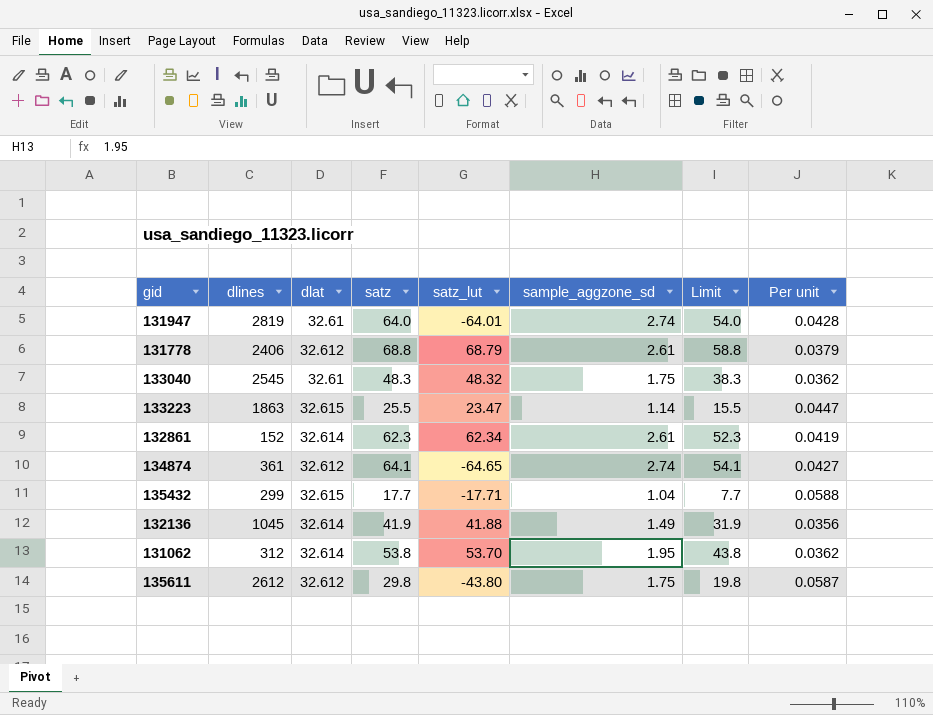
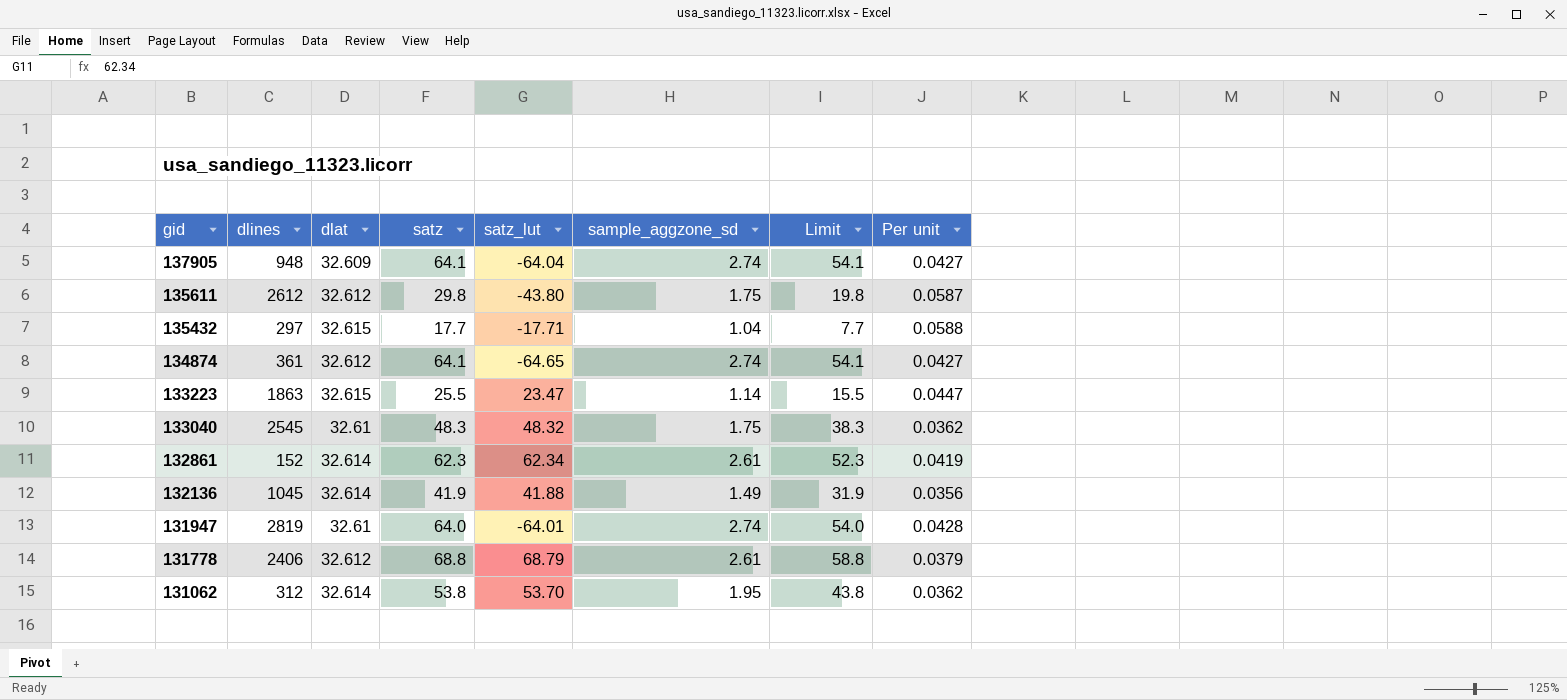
row order: none -> gid descending
row 137905: none -> 948 | 32.609 | 64.1 | -64.04 | 2.74 | 54.1 | 0.0427
135432 | dlines: 299 -> 297

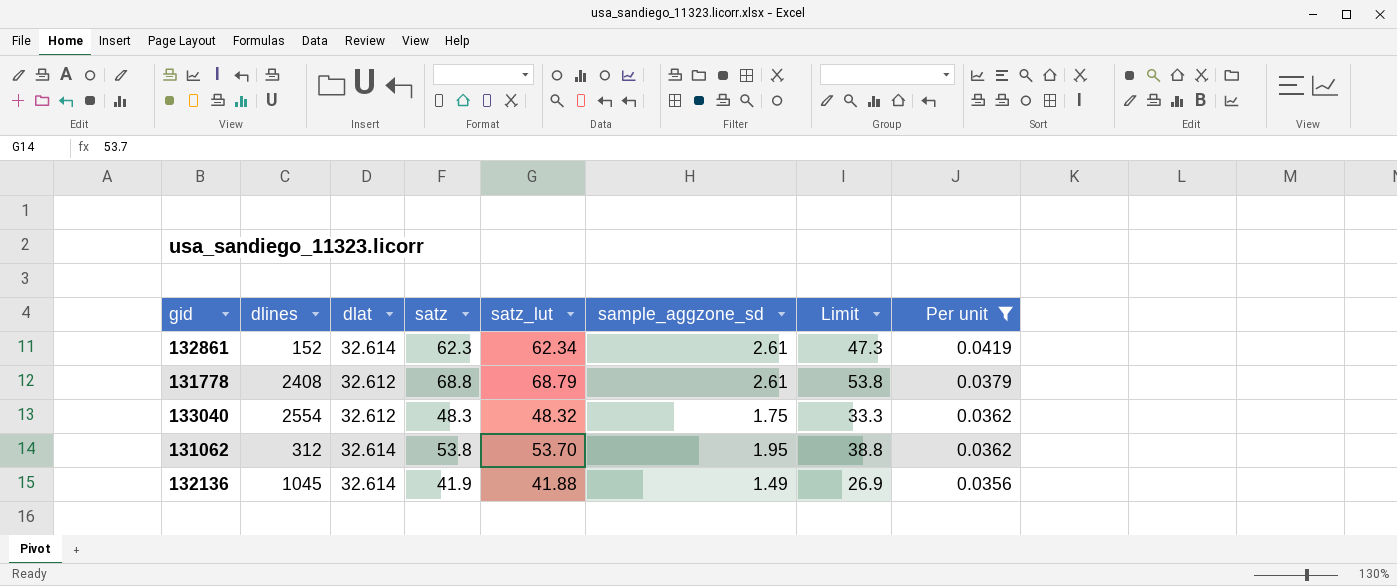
filter: none -> Per unit <= 0.0419
row order: gid descending -> Per unit descending
column Limit | formula: [satz] - 10 -> [satz] - 15
131778 | dlines: 2406 -> 2408
133040 | dlines: 2545 -> 2554
133040 | dlat: 32.61 -> 32.612

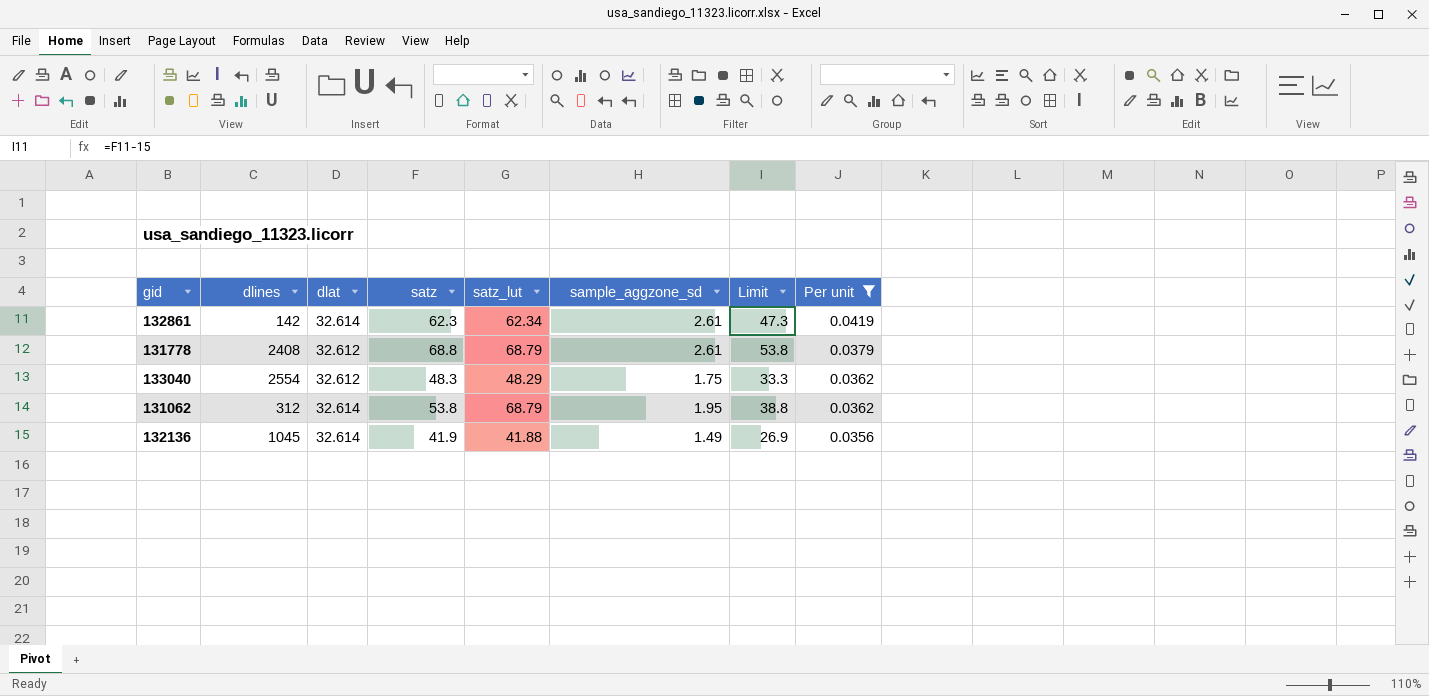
132861 | dlines: 152 -> 142
133040 | satz_lut: 48.32 -> 48.29
131062 | satz_lut: 53.70 -> 68.79

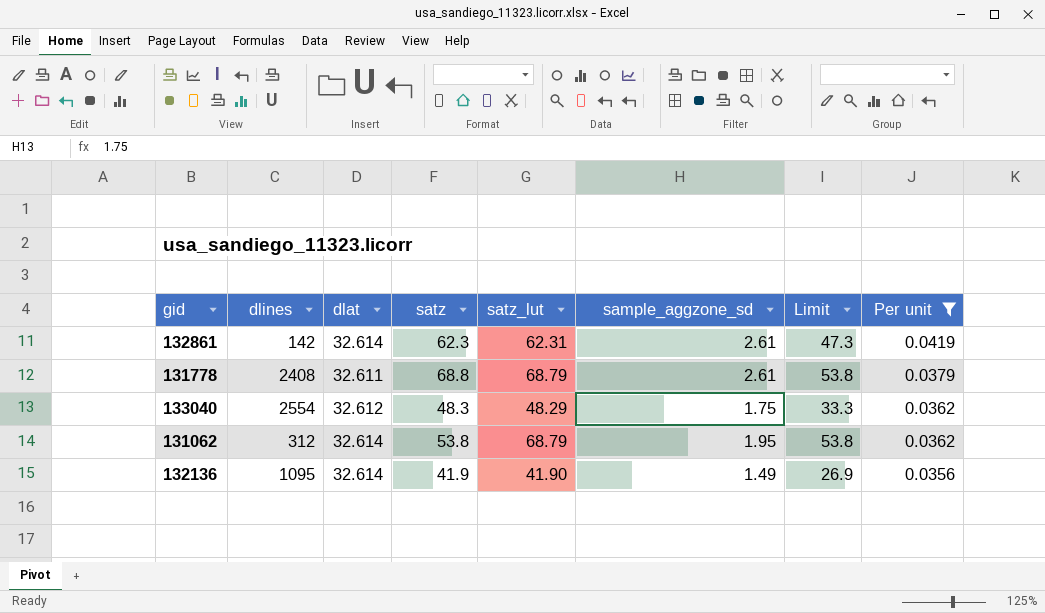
column Limit | formula: [satz] - 15 -> [satz_lut] - 15
132861 | satz_lut: 62.34 -> 62.31
131778 | dlat: 32.612 -> 32.611
132136 | dlines: 1045 -> 1095
132136 | satz_lut: 41.88 -> 41.90

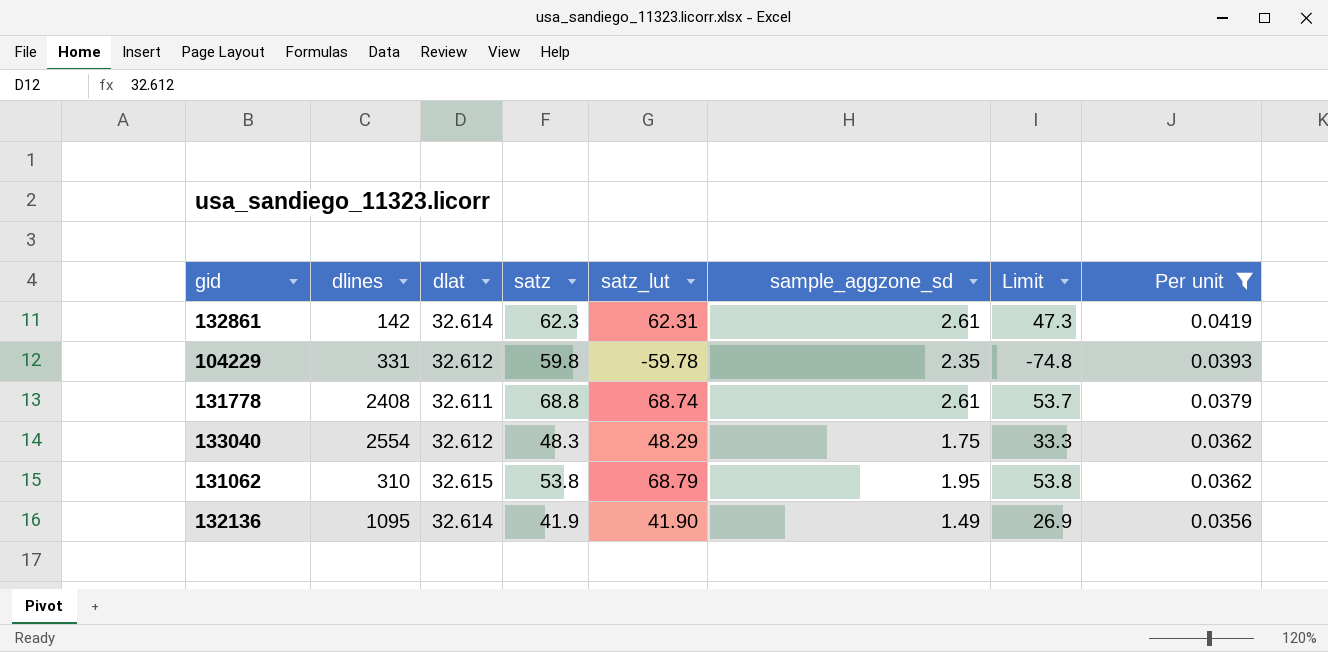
row 104229: none -> 331 | 32.612 | 59.8 | -59.78 | 2.35 | -74.8 | 0.0393
131778 | satz_lut: 68.79 -> 68.74
131778 | Limit: 53.8 -> 53.7
131062 | dlines: 312 -> 310
131062 | dlat: 32.614 -> 32.615

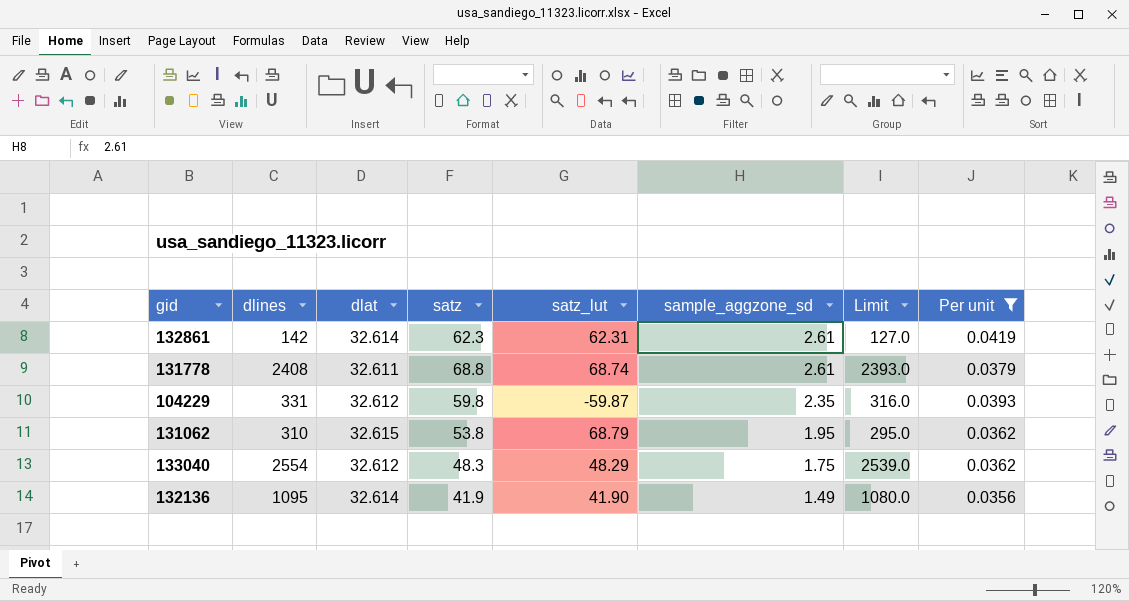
row order: Per unit descending -> sample_aggzone_sd descending
column Limit | formula: [satz_lut] - 15 -> [dlines] - 15
104229 | satz_lut: -59.78 -> -59.87

